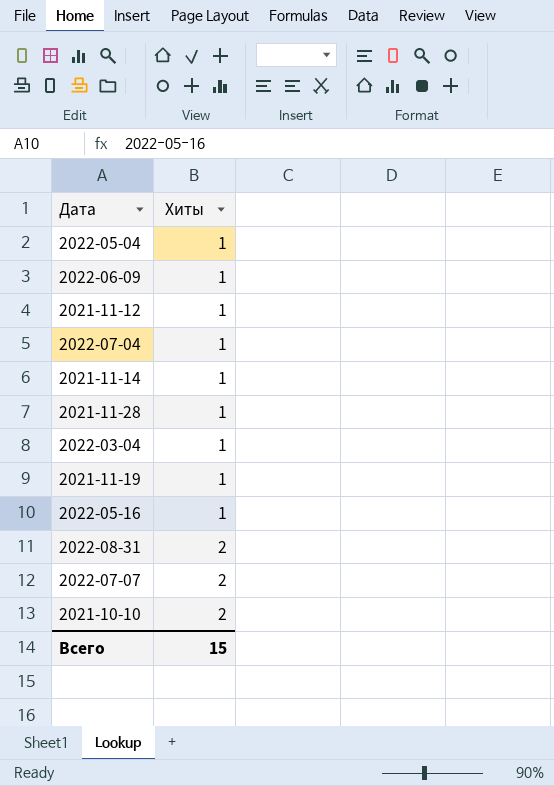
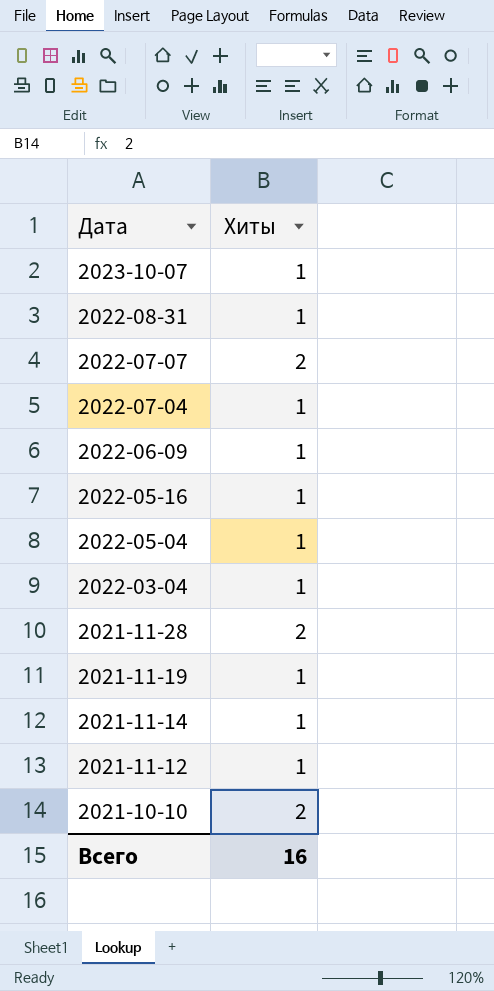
row order: Хиты ascending -> Дата descending
row 2023-10-07: none -> 1
2022-08-31 | Хиты: 2 -> 1
2021-11-28 | Хиты: 1 -> 2
Всего | Хиты: 15 -> 16

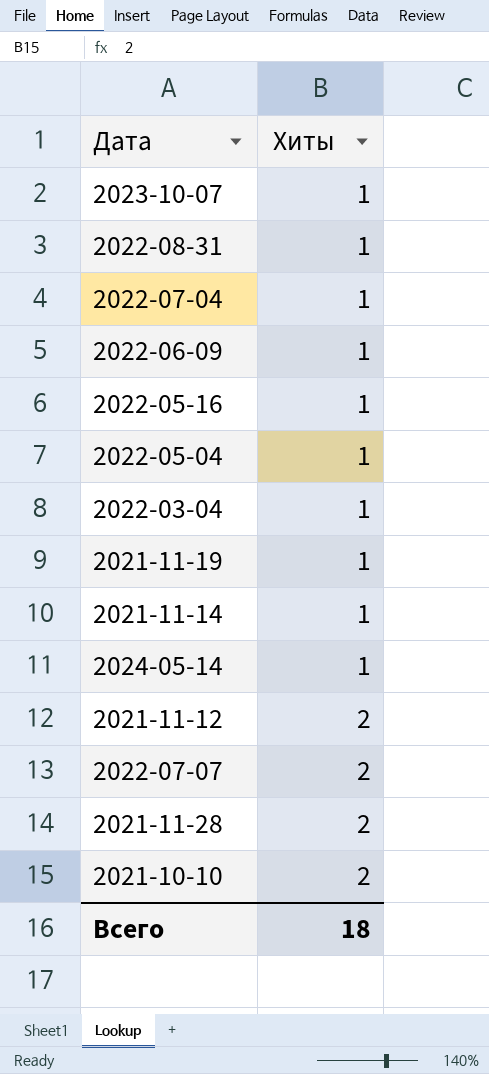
row order: Дата descending -> Хиты ascending
row 2024-05-14: none -> 1
2021-11-12 | Хиты: 1 -> 2
Всего | Хиты: 16 -> 18

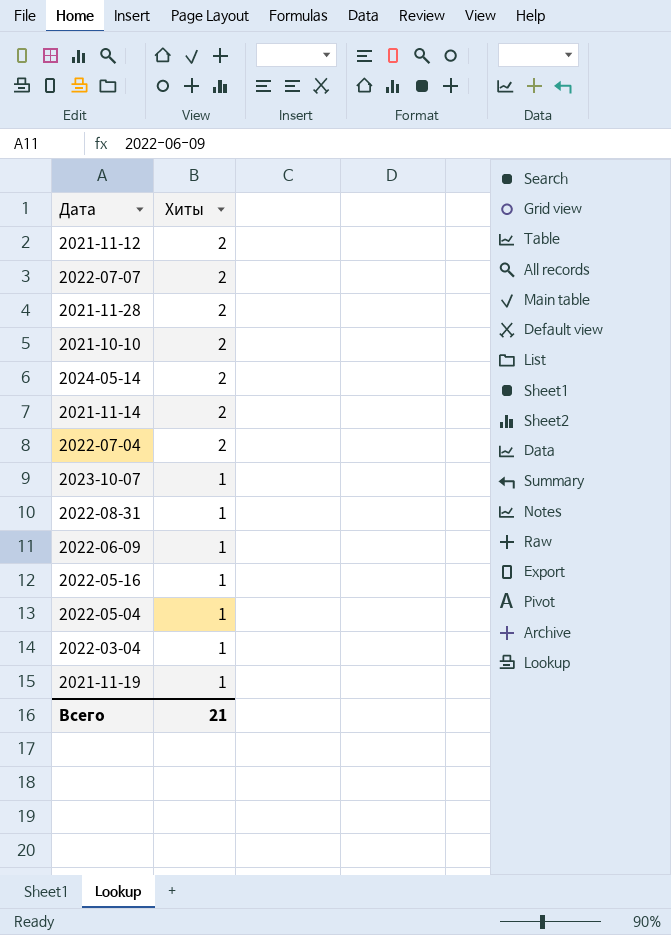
row order: Хиты ascending -> Хиты descending
2024-05-14 | Хиты: 1 -> 2
2021-11-14 | Хиты: 1 -> 2
2022-07-04 | Хиты: 1 -> 2
Всего | Хиты: 18 -> 21

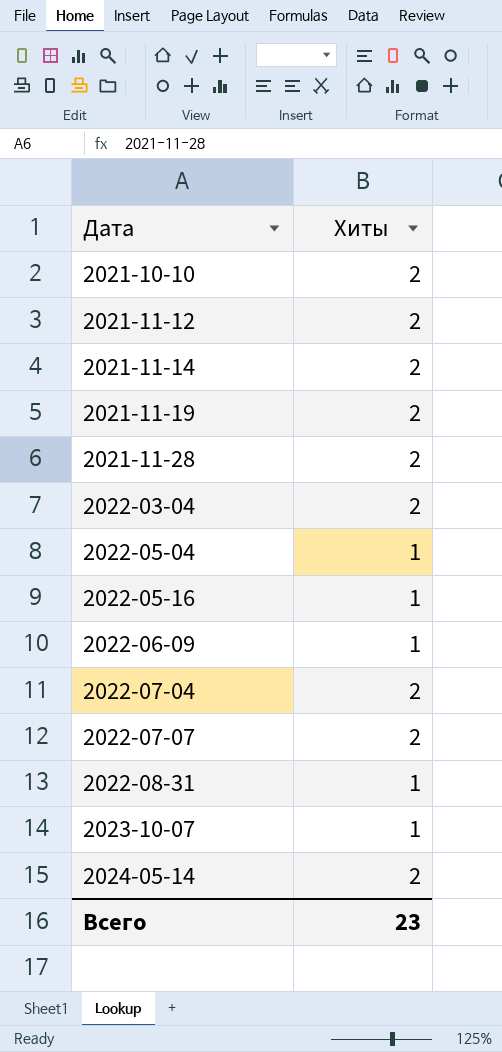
row order: Хиты descending -> Дата ascending
2021-11-19 | Хиты: 1 -> 2
2022-03-04 | Хиты: 1 -> 2
Всего | Хиты: 21 -> 23

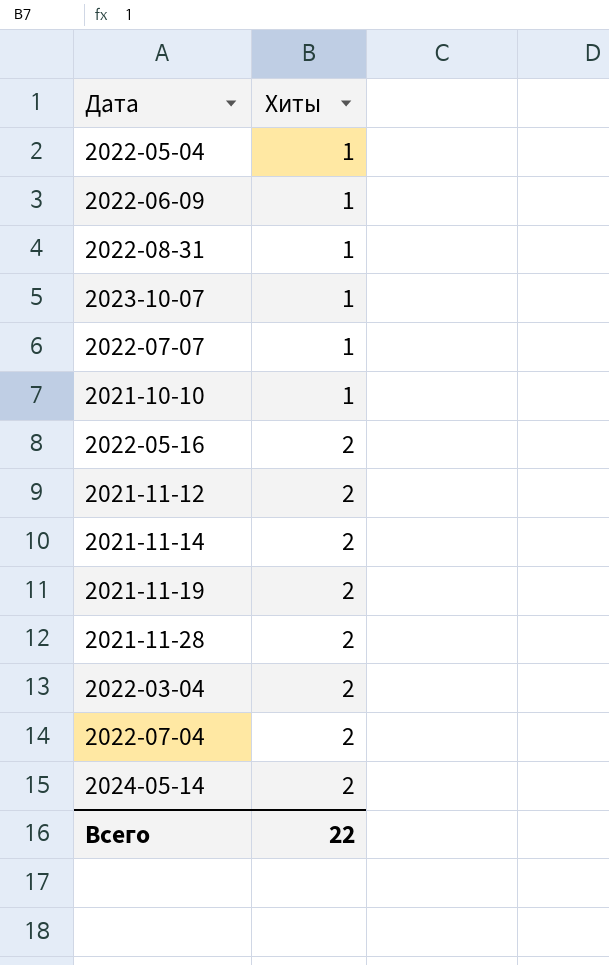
row order: Дата ascending -> Хиты ascending
2022-07-07 | Хиты: 2 -> 1
2021-10-10 | Хиты: 2 -> 1
2022-05-16 | Хиты: 1 -> 2
Всего | Хиты: 23 -> 22

